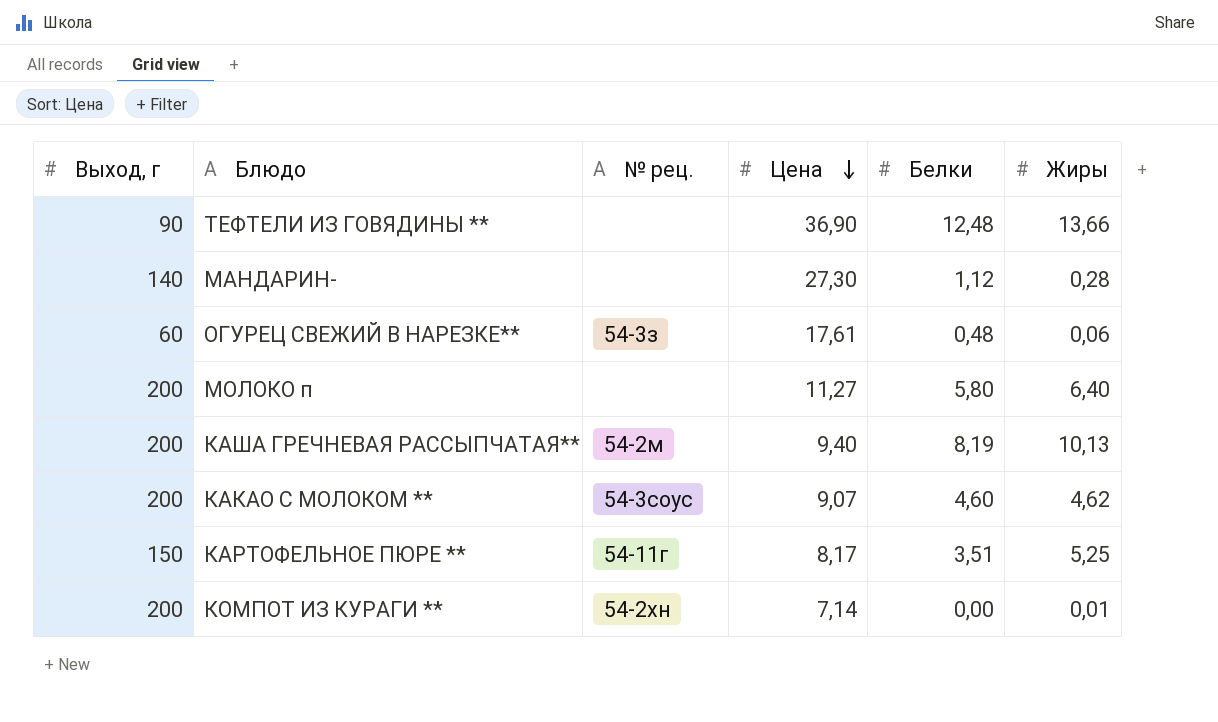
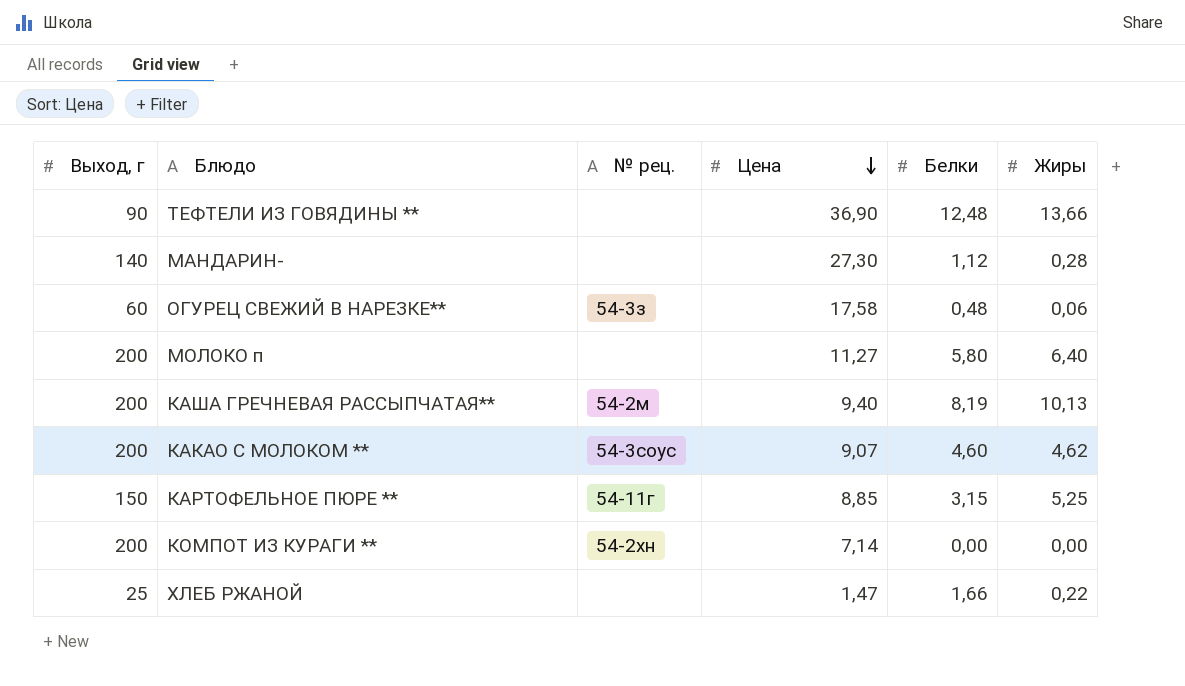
ОГУРЕЦ СВЕЖИЙ В НАРЕЗКЕ** | Цена: 17,61 -> 17,58
КАРТОФЕЛЬНОЕ ПЮРЕ ** | Цена: 8,17 -> 8,85
КАРТОФЕЛЬНОЕ ПЮРЕ ** | Белки: 3,51 -> 3,15
КОМПОТ ИЗ КУРАГИ ** | Жиры: 0,01 -> 0,00
row ХЛЕБ РЖАНОЙ: none -> 25 | none | 1,47 | 1,66 | 0,22

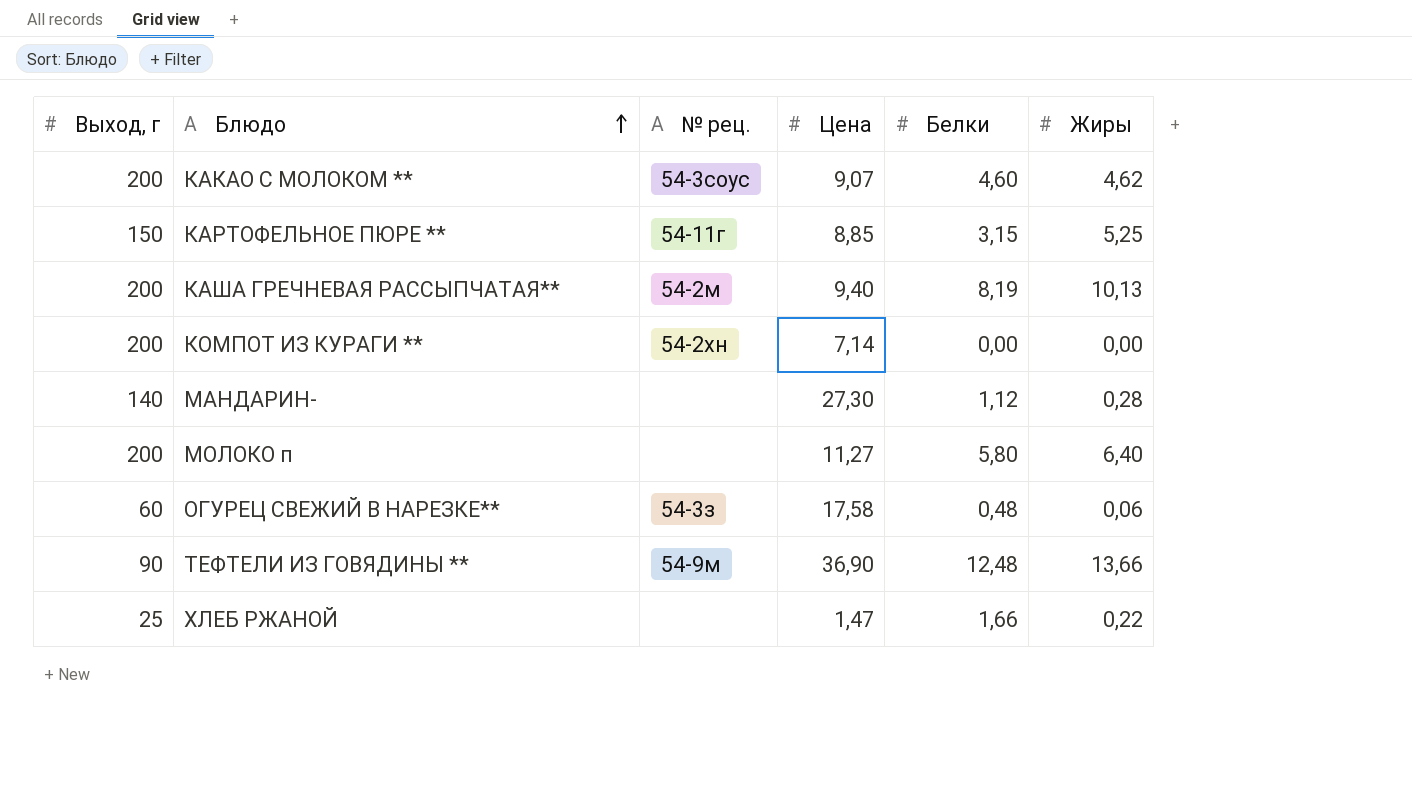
row order: Цена descending -> Блюдо ascending
ТЕФТЕЛИ ИЗ ГОВЯДИНЫ ** | № рец.: none -> 54-9м

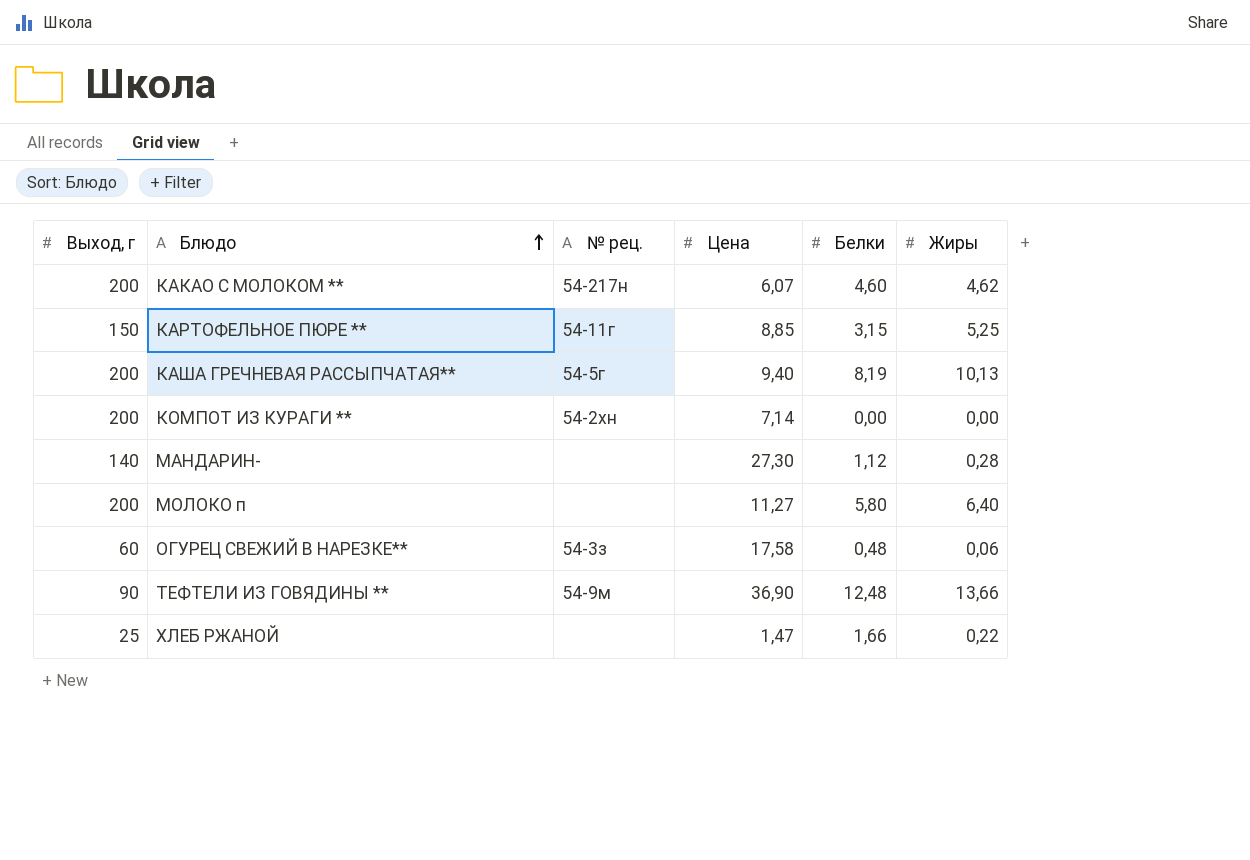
КАКАО С МОЛОКОМ ** | № рец.: 54-3соус -> 54-217н
КАКАО С МОЛОКОМ ** | Цена: 9,07 -> 6,07
КАША ГРЕЧНЕВАЯ РАССЫПЧАТАЯ** | № рец.: 54-2м -> 54-5г

